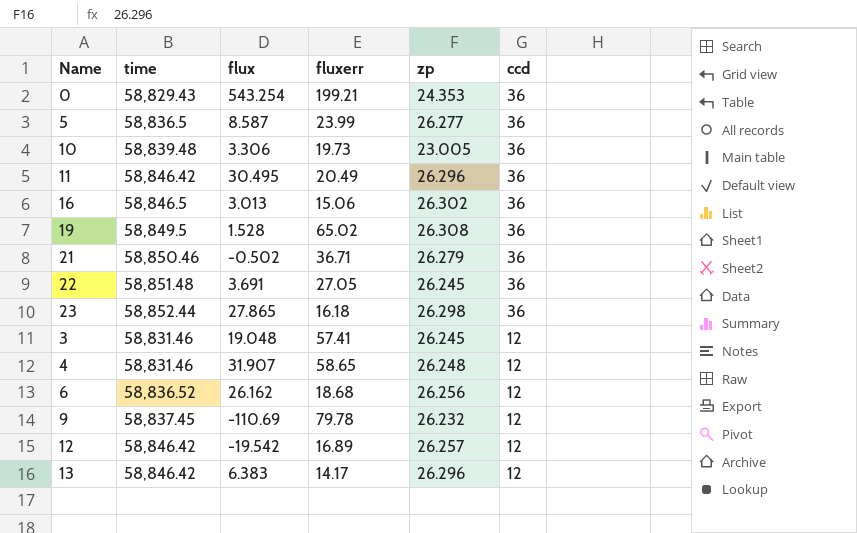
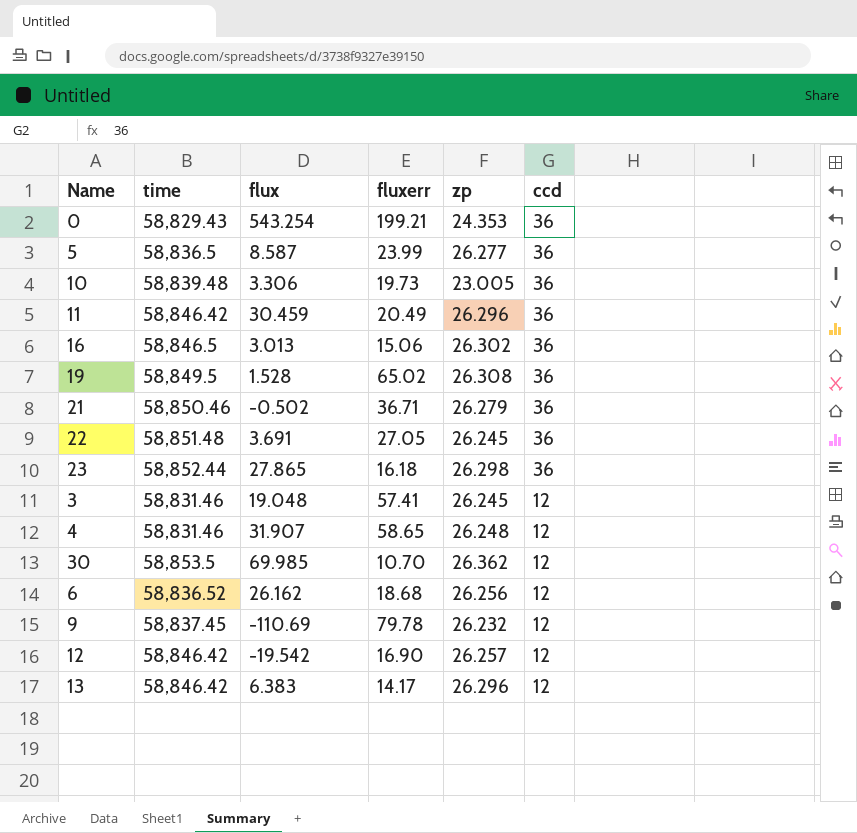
11 | flux: 30.495 -> 30.459
row 30: none -> 58,853.5 | 69.985 | 10.70 | 26.362 | 12
12 | fluxerr: 16.89 -> 16.90

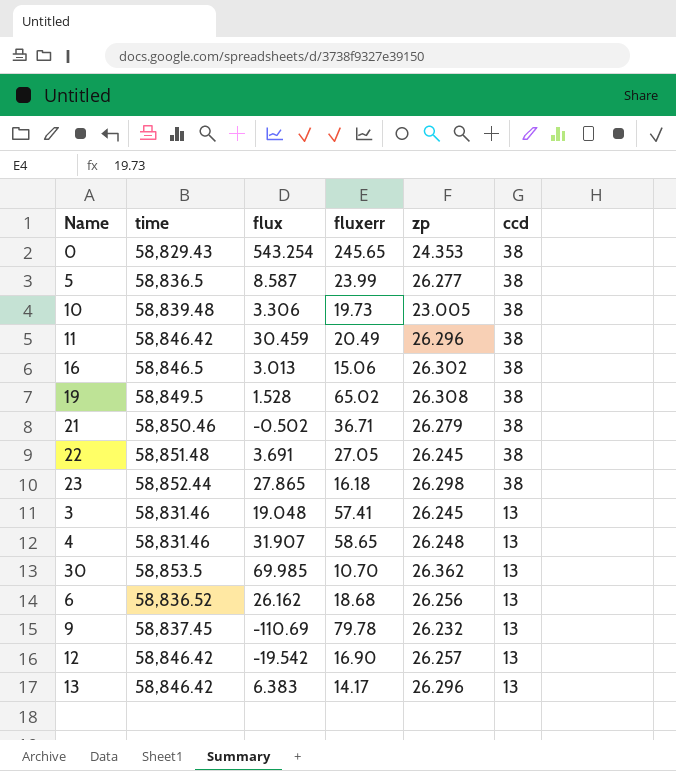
0 | fluxerr: 199.21 -> 245.65
0 | ccd: 36 -> 38
5 | ccd: 36 -> 38
10 | ccd: 36 -> 38
11 | ccd: 36 -> 38
16 | ccd: 36 -> 38
19 | ccd: 36 -> 38
21 | ccd: 36 -> 38
22 | ccd: 36 -> 38
23 | ccd: 36 -> 38
3 | ccd: 12 -> 13
4 | ccd: 12 -> 13
30 | ccd: 12 -> 13
6 | ccd: 12 -> 13
9 | ccd: 12 -> 13
12 | ccd: 12 -> 13
13 | ccd: 12 -> 13

